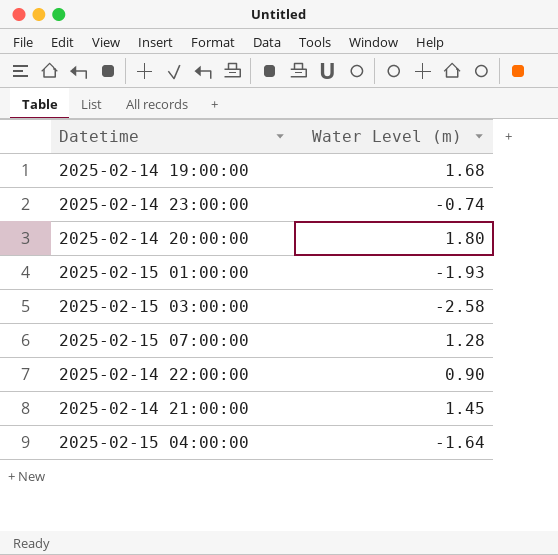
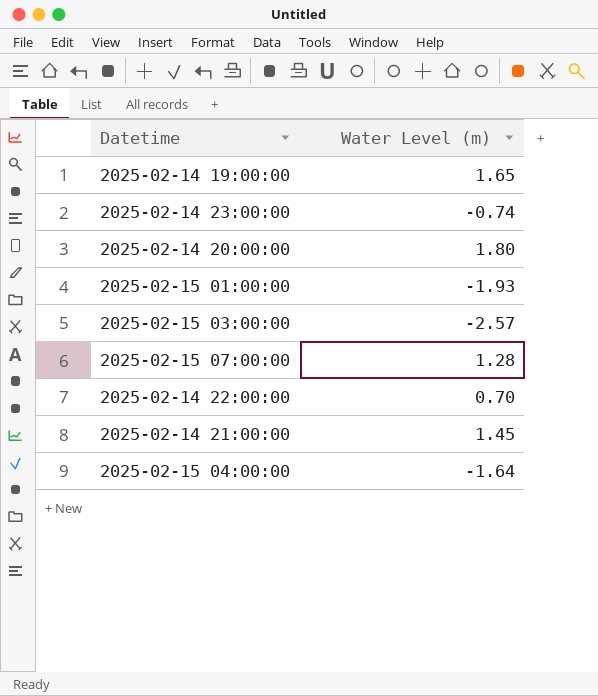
2025-02-14 19:00:00 | Water Level (m): 1.68 -> 1.65
2025-02-15 03:00:00 | Water Level (m): -2.58 -> -2.57
2025-02-14 22:00:00 | Water Level (m): 0.90 -> 0.70

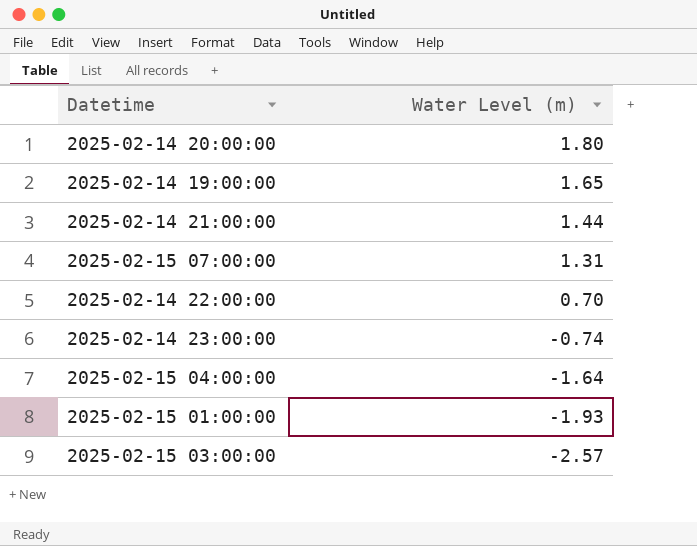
row order: none -> Water Level (m) descending
2025-02-14 21:00:00 | Water Level (m): 1.45 -> 1.44
2025-02-15 07:00:00 | Water Level (m): 1.28 -> 1.31

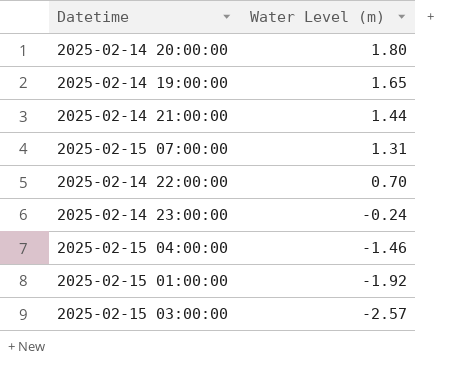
2025-02-14 23:00:00 | Water Level (m): -0.74 -> -0.24
2025-02-15 04:00:00 | Water Level (m): -1.64 -> -1.46
2025-02-15 01:00:00 | Water Level (m): -1.93 -> -1.92

